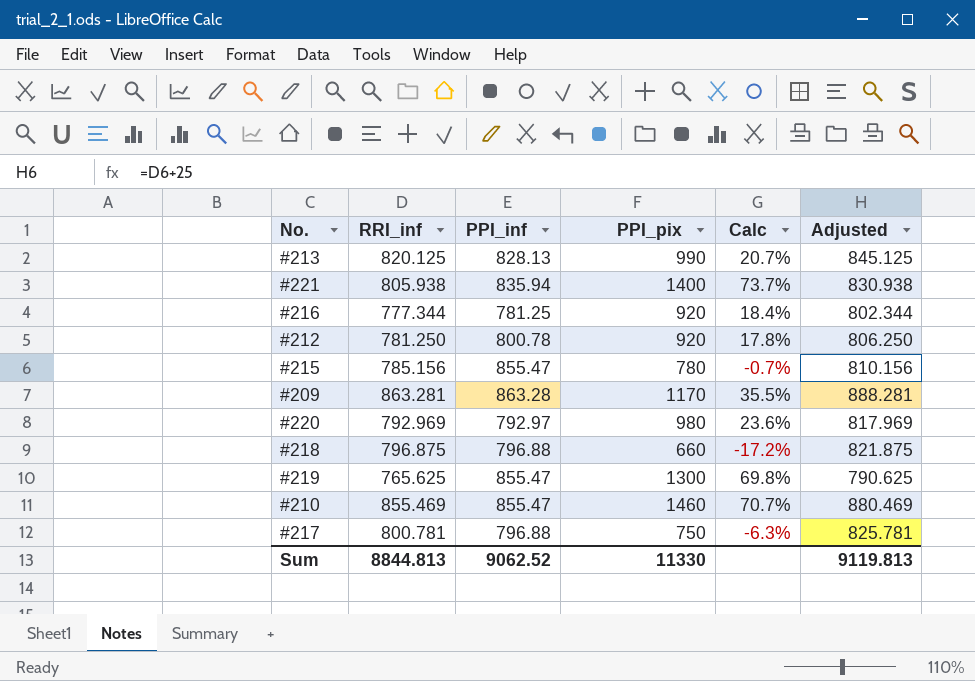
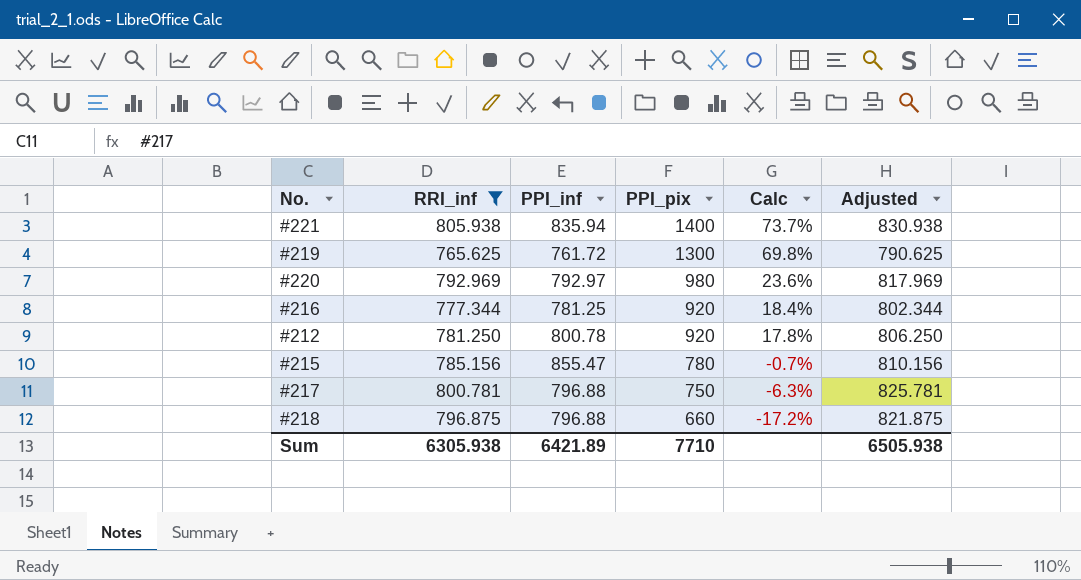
filter: none -> RRI_inf <= 805.938
row order: none -> PPI_pix descending
#219 | PPI_inf: 855.47 -> 761.72
Sum | RRI_inf: 8844.813 -> 6305.938
Sum | PPI_inf: 9062.52 -> 6421.89
Sum | PPI_pix: 11330 -> 7710
Sum | Adjusted: 9119.813 -> 6505.938

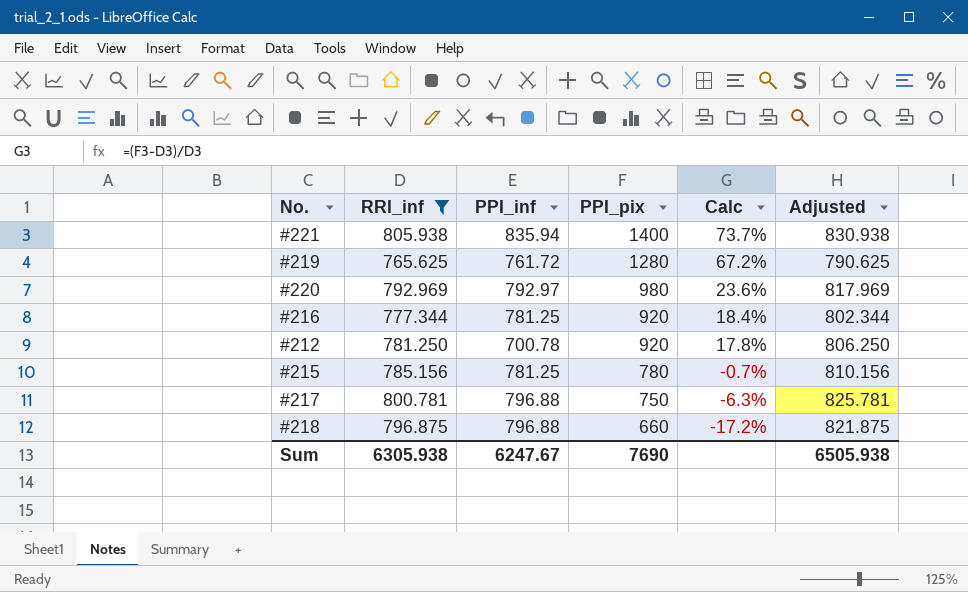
#219 | PPI_pix: 1300 -> 1280
#219 | Calc: 69.8% -> 67.2%
#212 | PPI_inf: 800.78 -> 700.78
#215 | PPI_inf: 855.47 -> 781.25
Sum | PPI_inf: 6421.89 -> 6247.67
Sum | PPI_pix: 7710 -> 7690

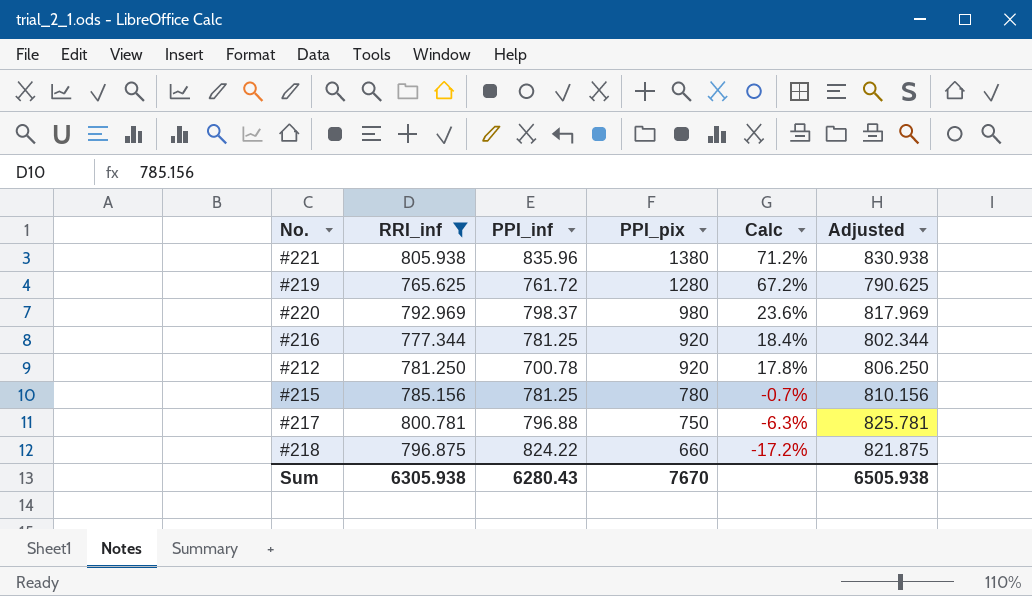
#221 | PPI_inf: 835.94 -> 835.96
#221 | PPI_pix: 1400 -> 1380
#221 | Calc: 73.7% -> 71.2%
#220 | PPI_inf: 792.97 -> 798.37
#218 | PPI_inf: 796.88 -> 824.22
Sum | PPI_inf: 6247.67 -> 6280.43
Sum | PPI_pix: 7690 -> 7670

